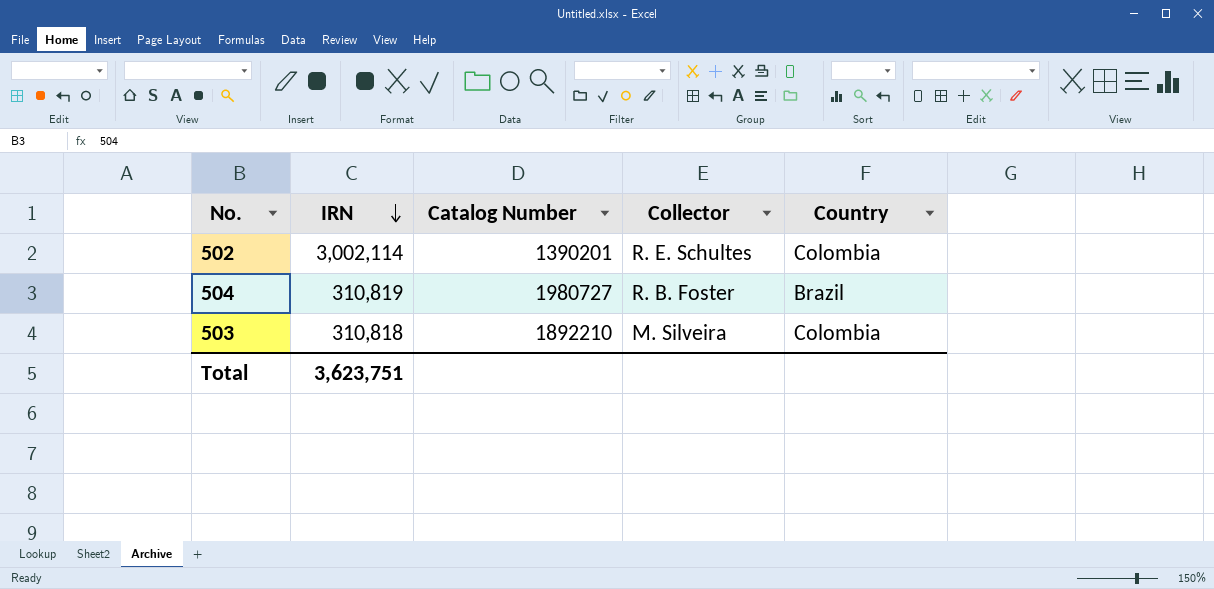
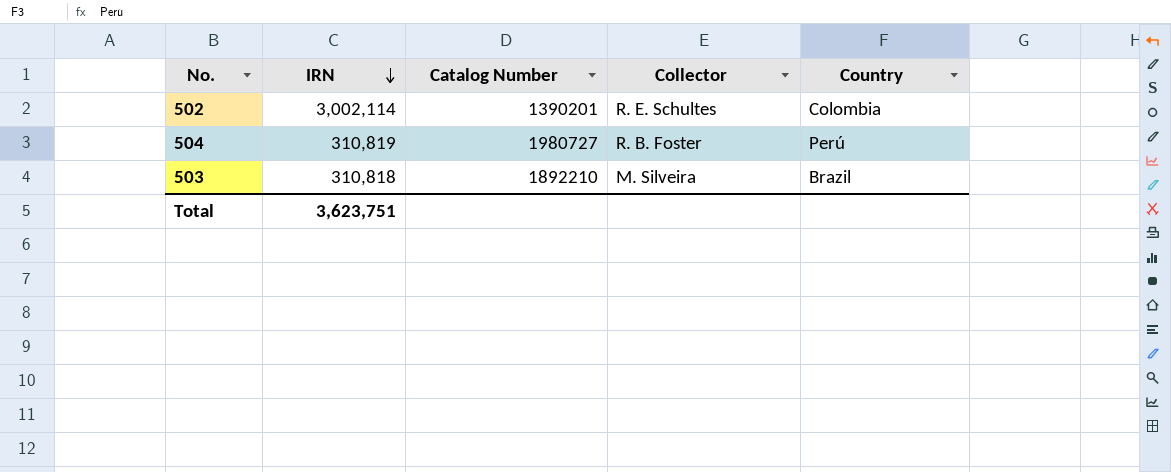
504 | Country: Brazil -> Perú
503 | Country: Colombia -> Brazil

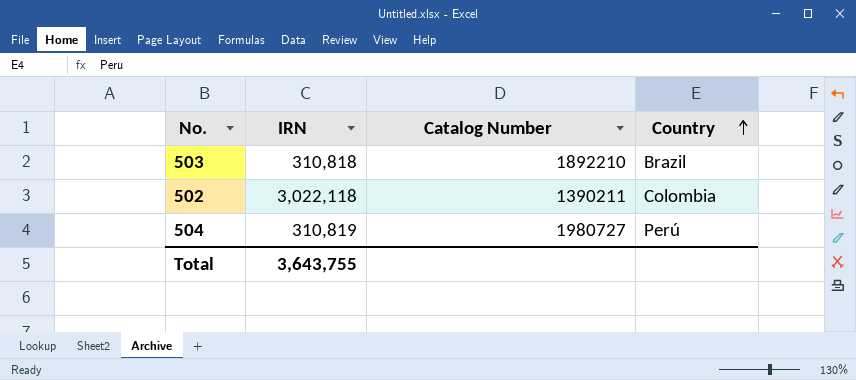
row order: IRN descending -> Country ascending
column Collector | position: 4 -> none
502 | IRN: 3,002,114 -> 3,022,118
502 | Catalog Number: 1390201 -> 1390211
Total | IRN: 3,623,751 -> 3,643,755

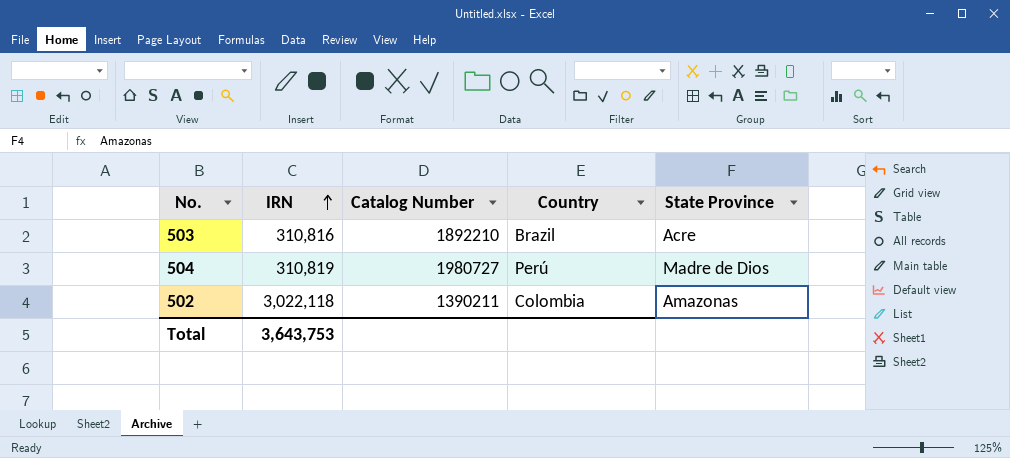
row order: Country ascending -> IRN ascending
column State Province | position: none -> 5
503 | IRN: 310,818 -> 310,816
Total | IRN: 3,643,755 -> 3,643,753

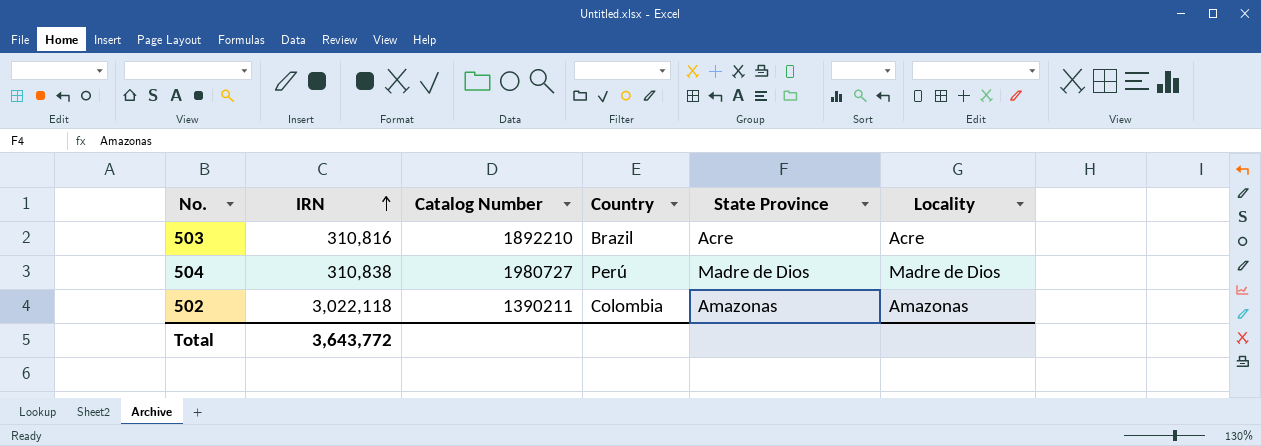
column Locality | position: none -> 6
504 | IRN: 310,819 -> 310,838
Total | IRN: 3,643,753 -> 3,643,772

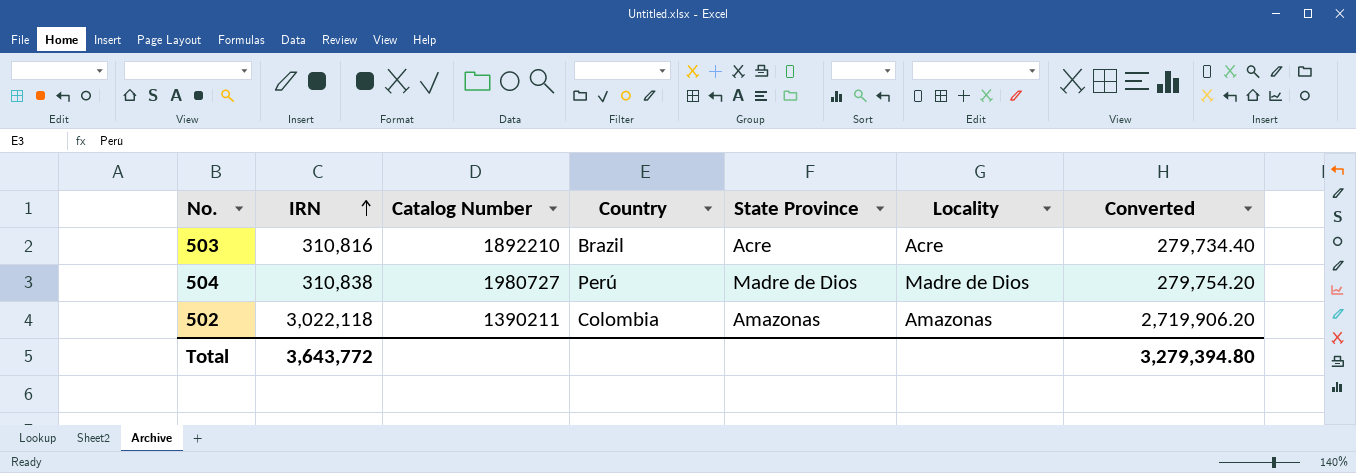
column Converted | formula: none -> [IRN] * 0.9

